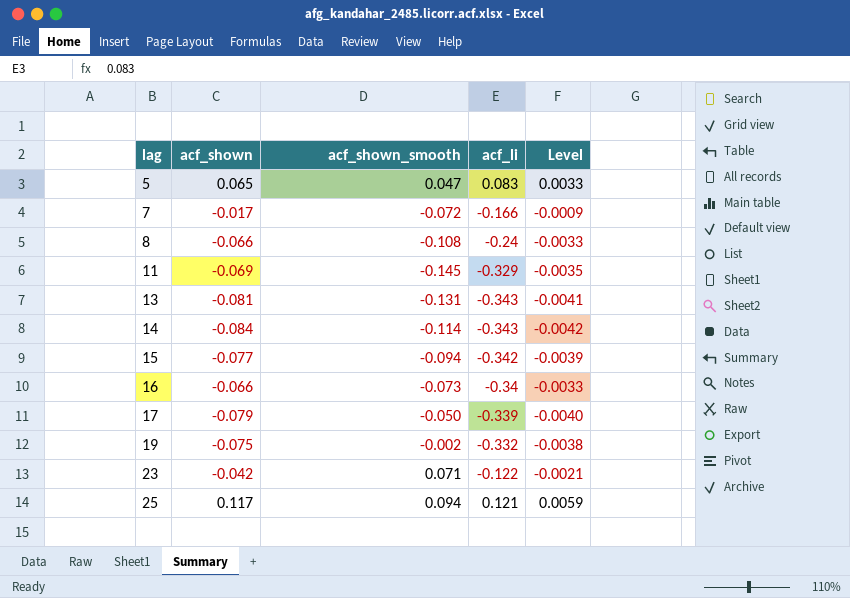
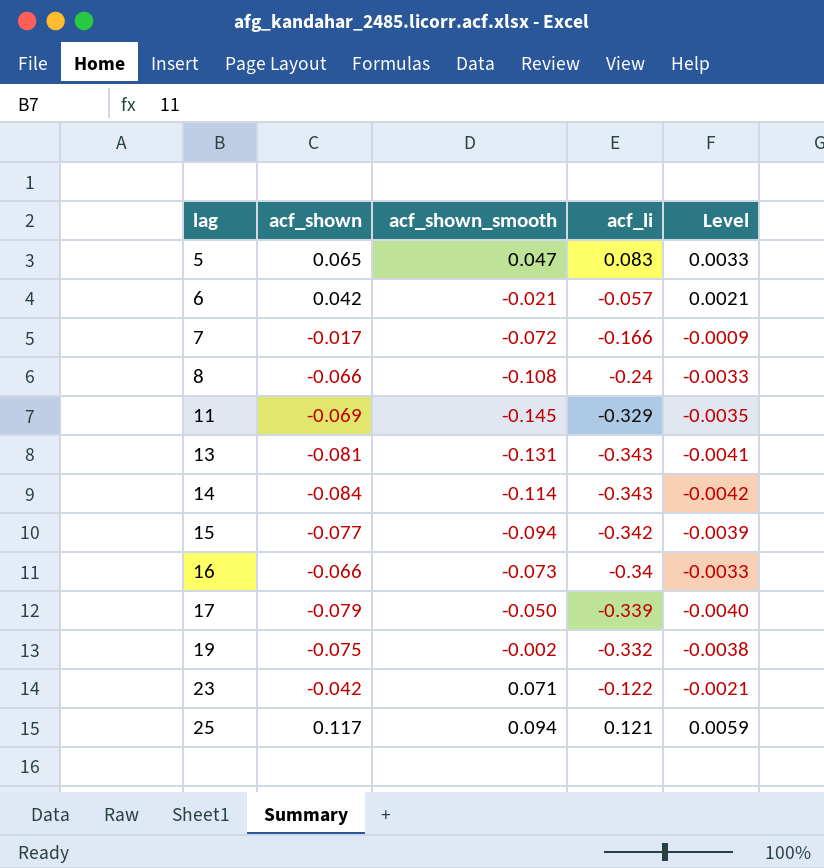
row 6: none -> 0.042 | -0.021 | -0.057 | 0.0021

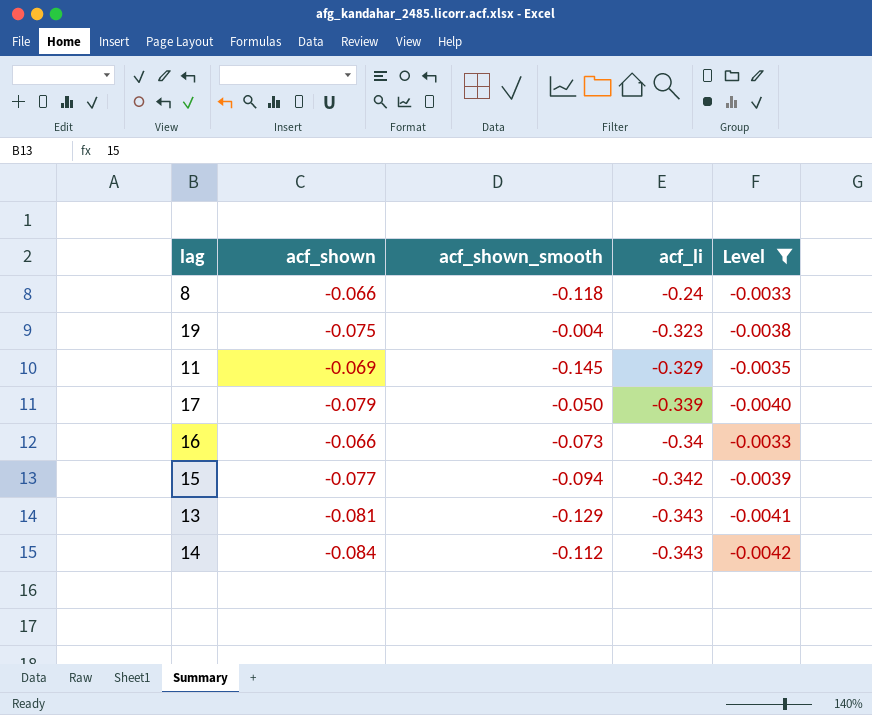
filter: none -> Level <= -0.0033
row order: lag ascending -> acf_li descending
8 | acf_shown_smooth: -0.108 -> -0.118
19 | acf_shown_smooth: -0.002 -> -0.004
19 | acf_li: -0.332 -> -0.323
13 | acf_shown_smooth: -0.131 -> -0.129
14 | acf_shown_smooth: -0.114 -> -0.112

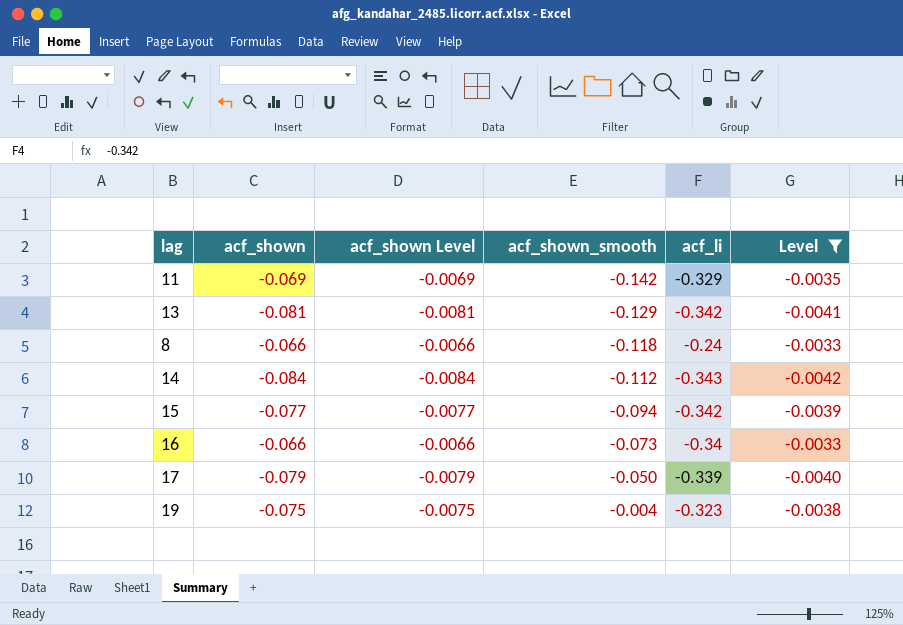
row order: acf_li descending -> acf_shown_smooth ascending
column acf_shown Level | formula: none -> [acf_shown] * 0.1
11 | acf_shown_smooth: -0.145 -> -0.142
13 | acf_li: -0.343 -> -0.342

